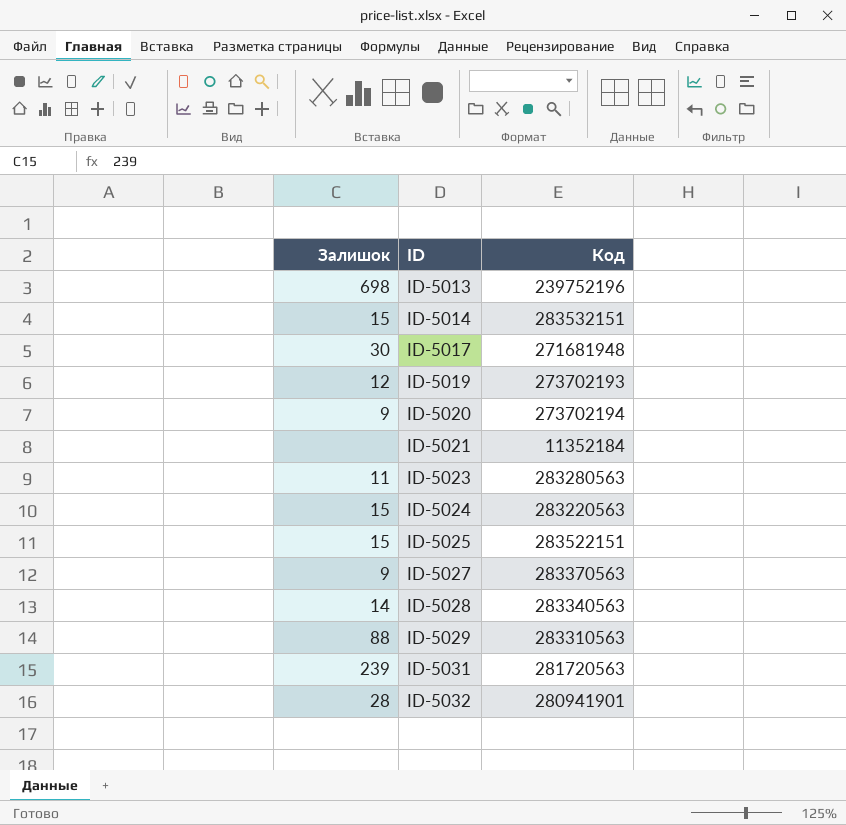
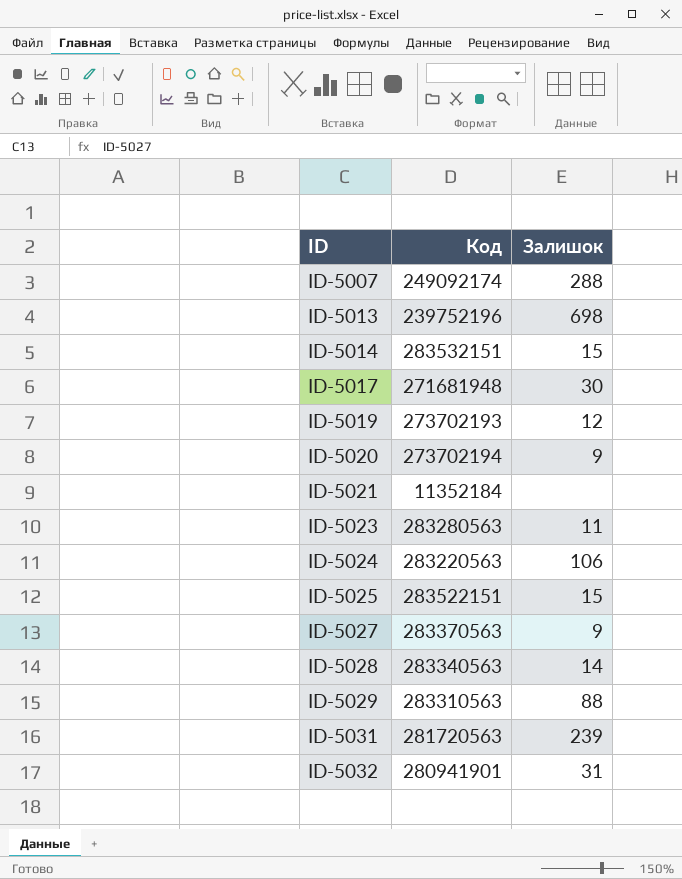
column Залишок | position: 1 -> 3
row ID-5007: none -> 249092174 | 288
ID-5024 | Залишок: 15 -> 106
ID-5032 | Залишок: 28 -> 31

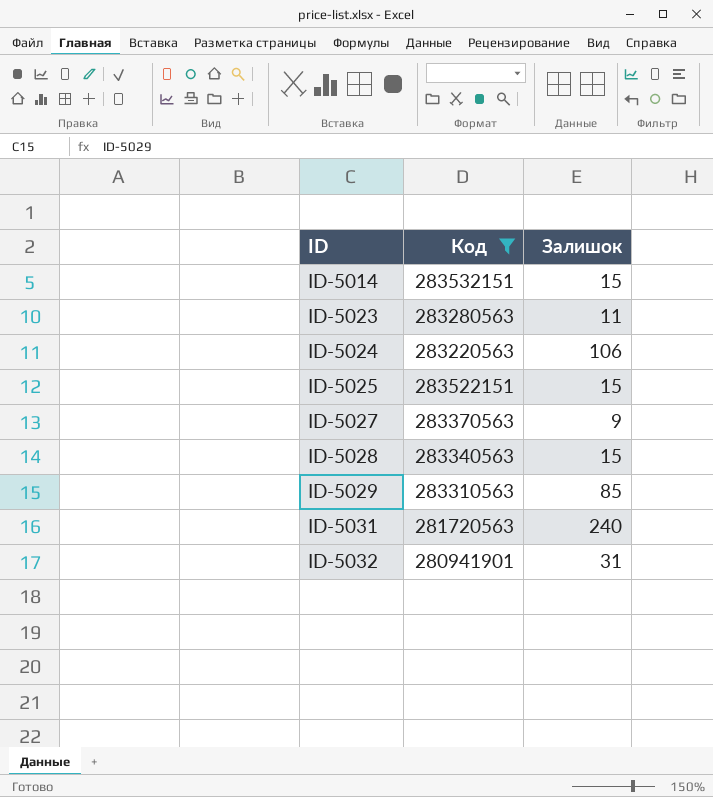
filter: none -> Код >= 280941901
ID-5028 | Залишок: 14 -> 15
ID-5029 | Залишок: 88 -> 85
ID-5031 | Залишок: 239 -> 240

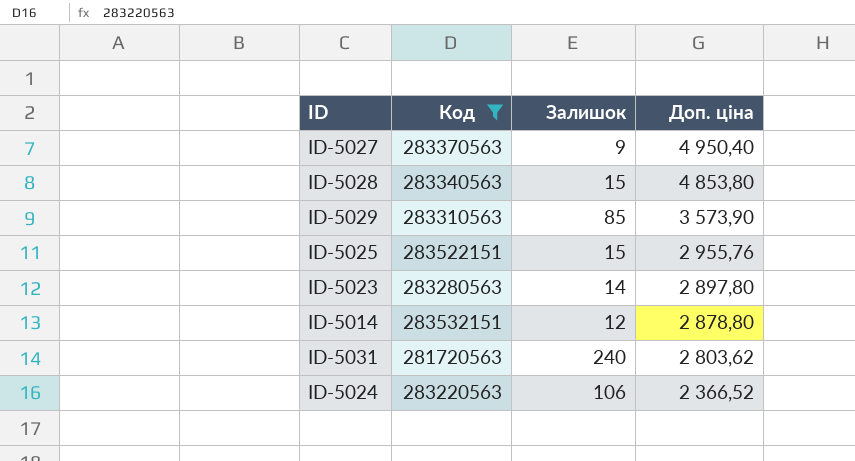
row order: ID ascending -> Доп. ціна descending
column Доп. ціна | position: none -> 4
row ID-5032: 280941901 | 31 -> none
ID-5023 | Залишок: 11 -> 14
ID-5014 | Залишок: 15 -> 12

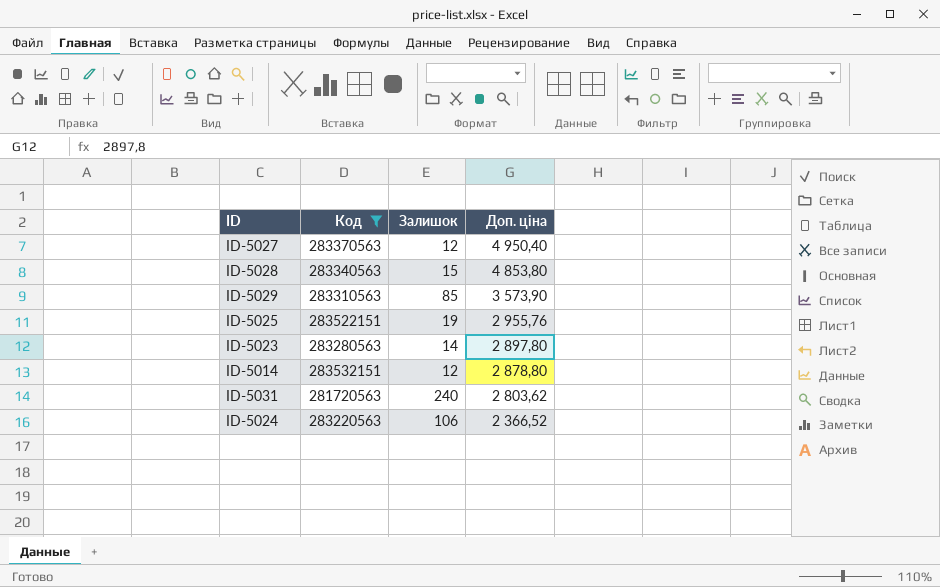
ID-5027 | Залишок: 9 -> 12
ID-5025 | Залишок: 15 -> 19

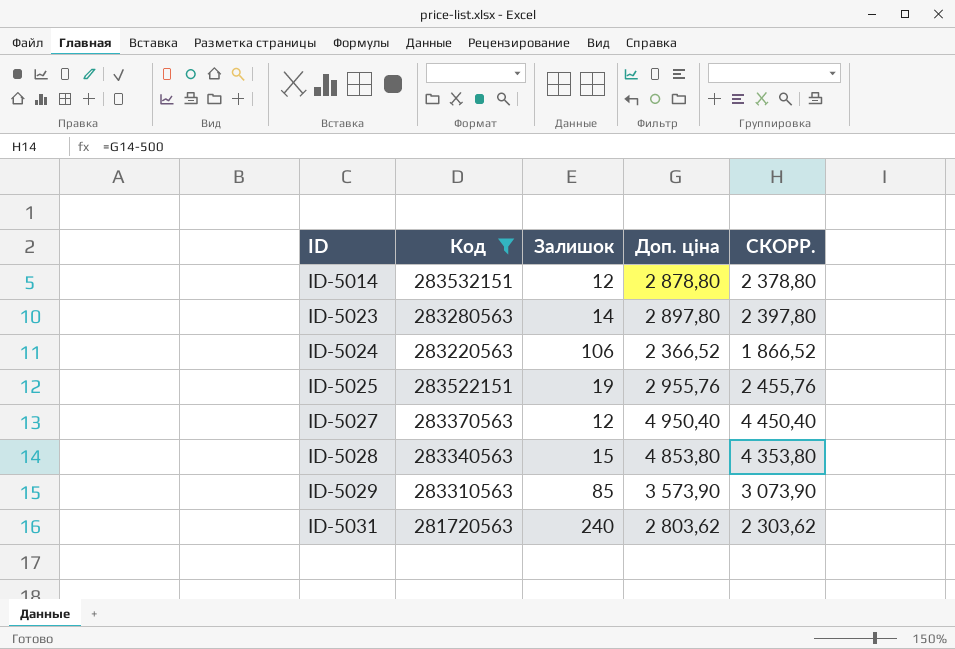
row order: Доп. ціна descending -> ID ascending
column СКОРР. | formula: none -> [Доп. ціна] - 500

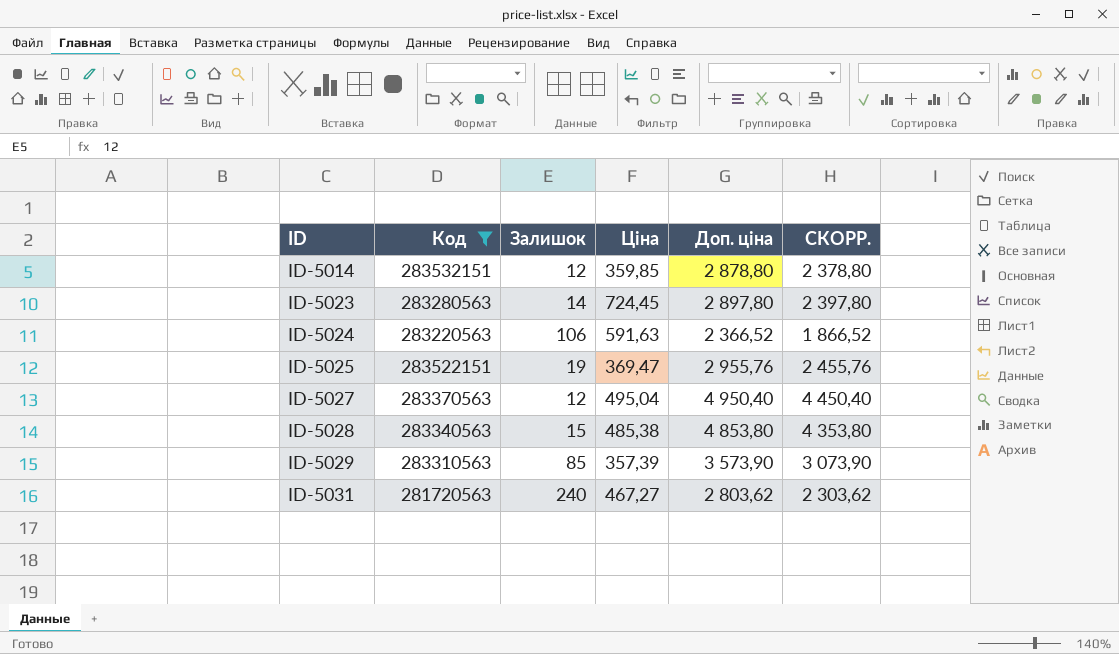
column Ціна | position: none -> 4

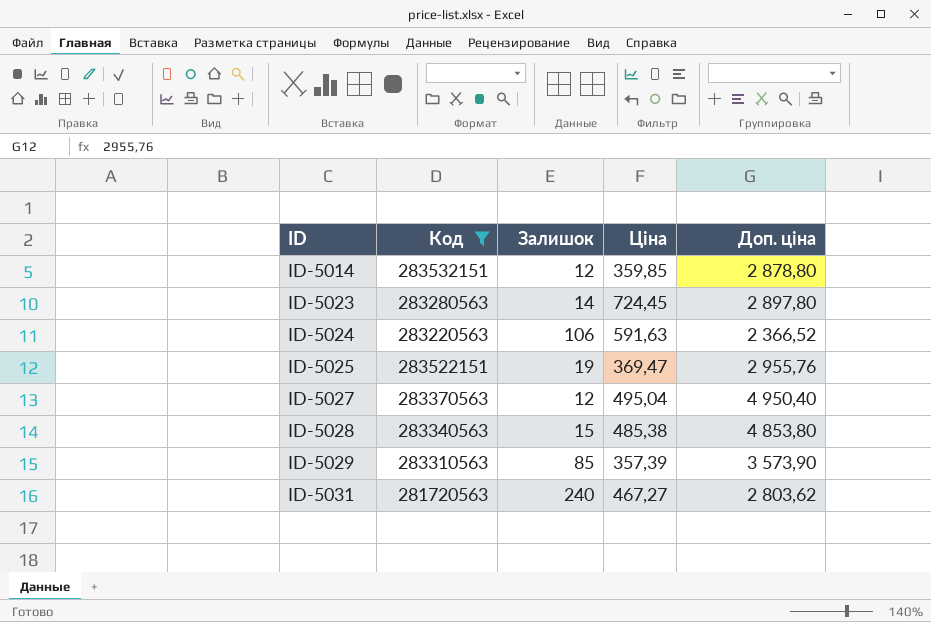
column СКОРР. | formula: [Доп. ціна] - 500 -> none

